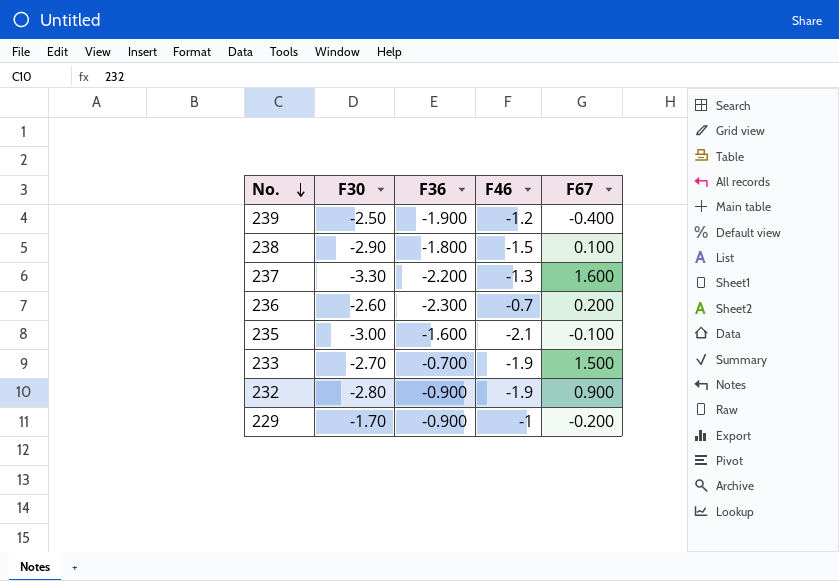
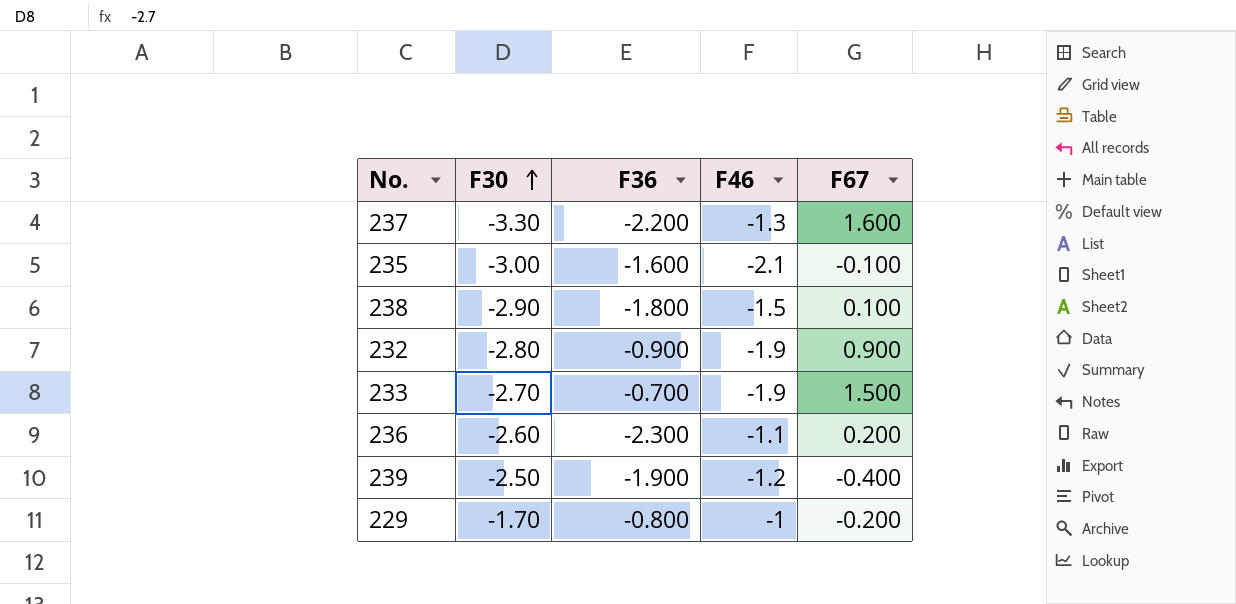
row order: No. descending -> F30 ascending
236 | F46: -0.7 -> -1.1
229 | F36: -0.900 -> -0.800

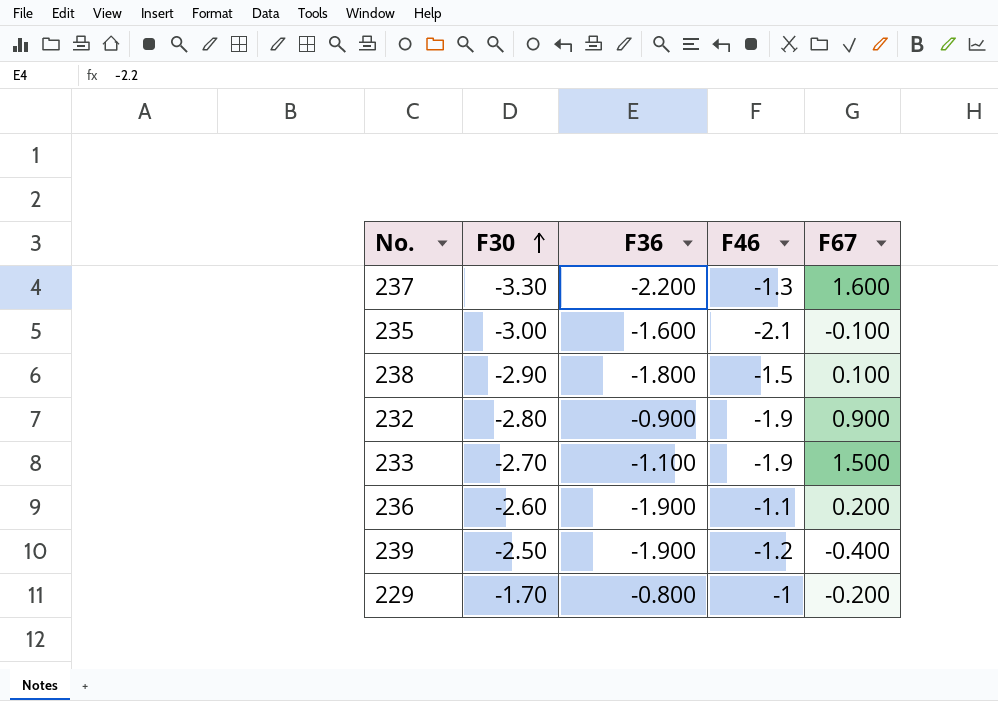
233 | F36: -0.700 -> -1.100
236 | F36: -2.300 -> -1.900

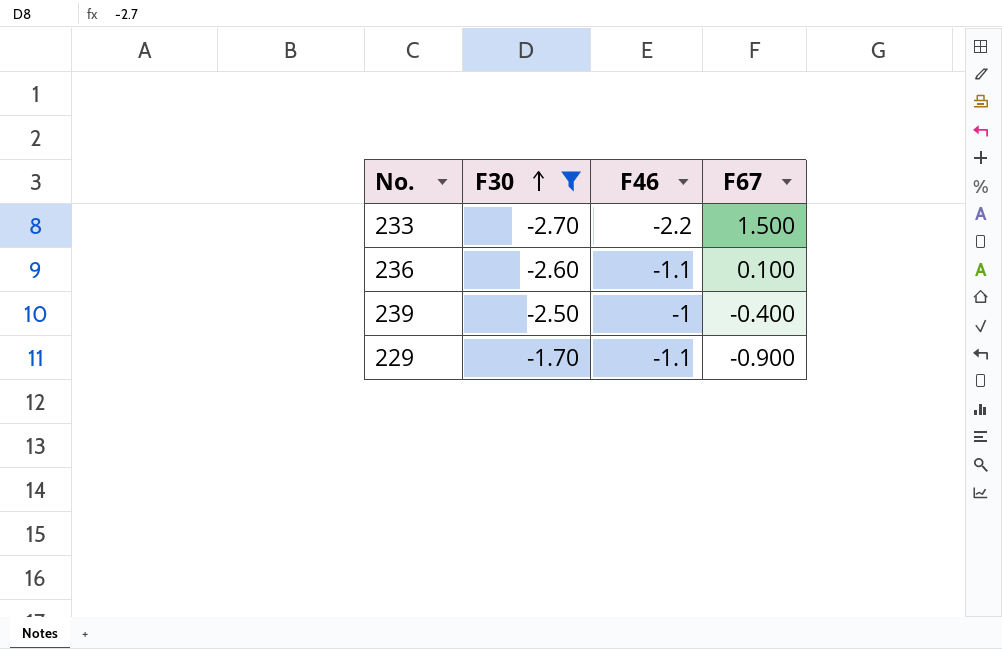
filter: none -> F30 >= -2.70
column F36 | position: 3 -> none
233 | F46: -1.9 -> -2.2
236 | F67: 0.200 -> 0.100
239 | F46: -1.2 -> -1
229 | F46: -1 -> -1.1
229 | F67: -0.200 -> -0.900

